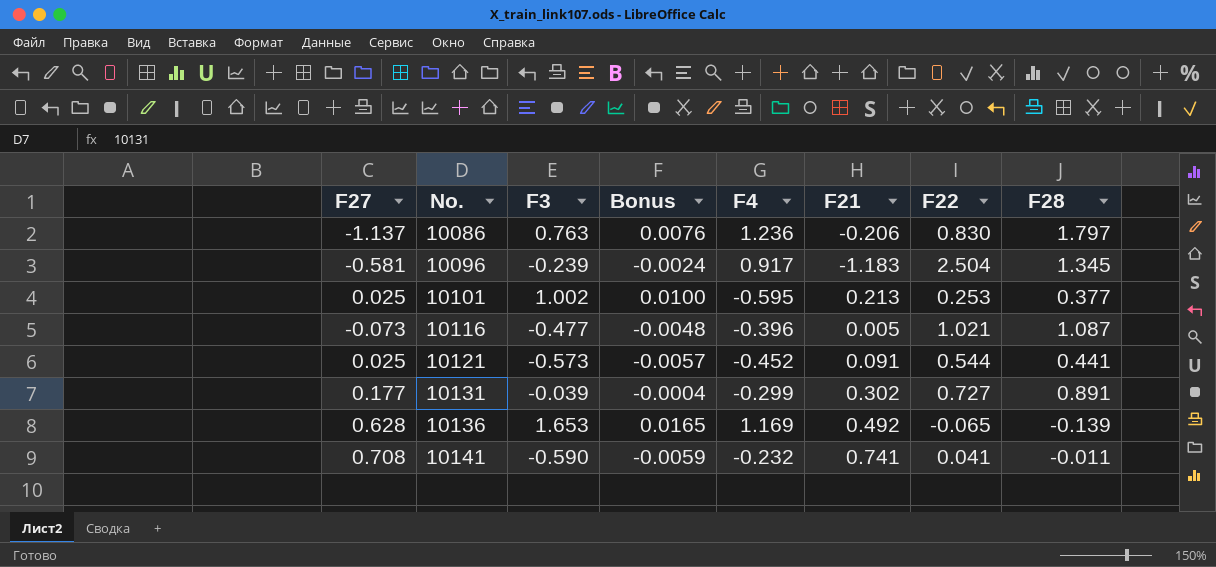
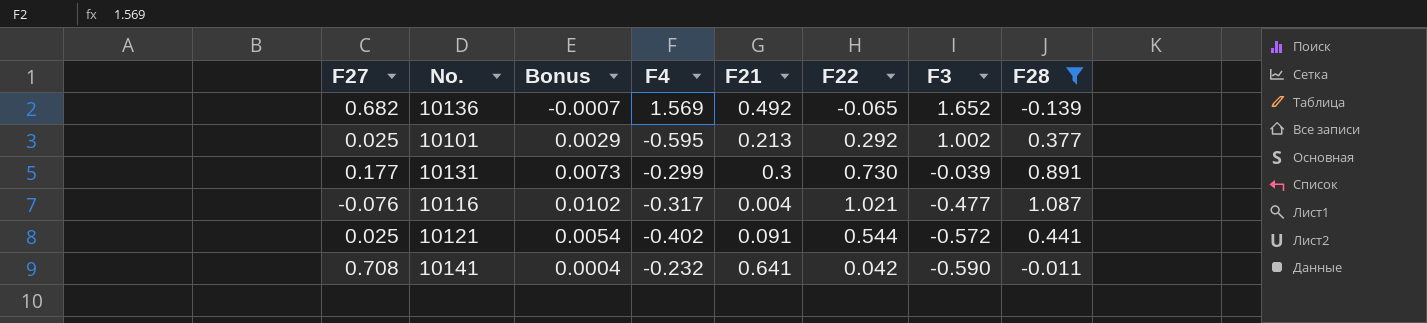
filter: none -> F28 <= 1.087
row order: No. ascending -> F3 descending
column Bonus | formula: [F3] * 0.01 -> [F22] * 0.01
column F3 | position: 3 -> 7
10136 | F27: 0.628 -> 0.682
10136 | F4: 1.169 -> 1.569
10136 | F3: 1.653 -> 1.652
10101 | F22: 0.253 -> 0.292
10131 | F21: 0.302 -> 0.3
10131 | F22: 0.727 -> 0.730
10116 | F27: -0.073 -> -0.076
10116 | F4: -0.396 -> -0.317
10116 | F21: 0.005 -> 0.004
10121 | F4: -0.452 -> -0.402
10121 | F3: -0.573 -> -0.572
10141 | F21: 0.741 -> 0.641
10141 | F22: 0.041 -> 0.042

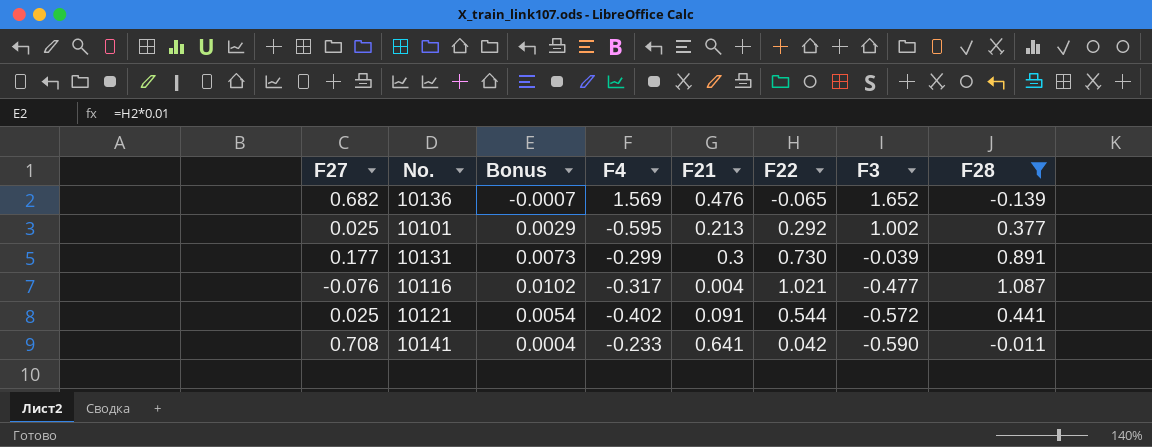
10136 | F21: 0.492 -> 0.476
10141 | F4: -0.232 -> -0.233

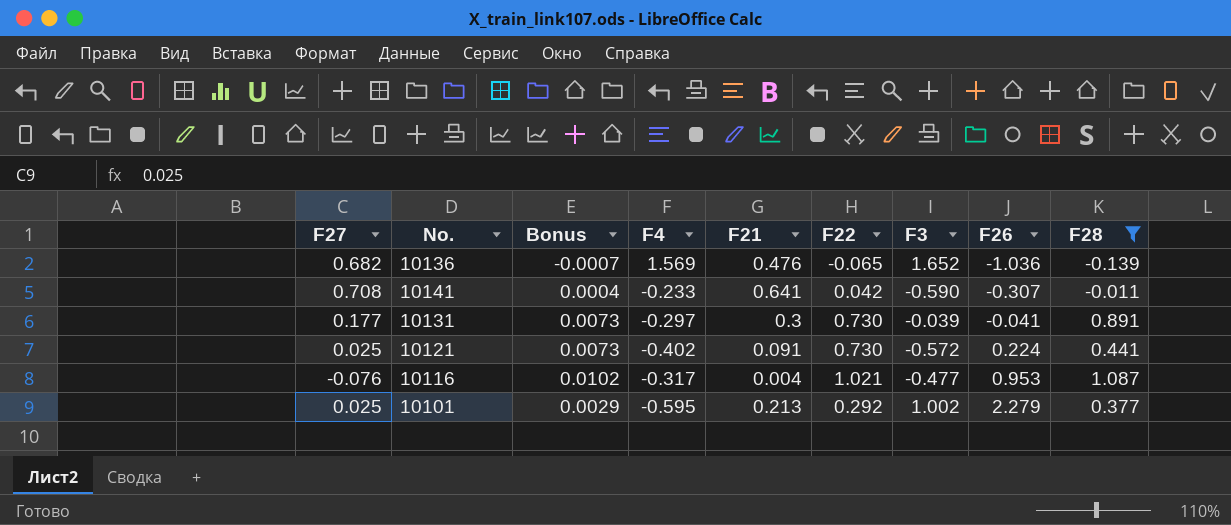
row order: F3 descending -> F26 ascending
column F26 | position: none -> 8
10131 | F4: -0.299 -> -0.297
10121 | Bonus: 0.0054 -> 0.0073
10121 | F22: 0.544 -> 0.730

